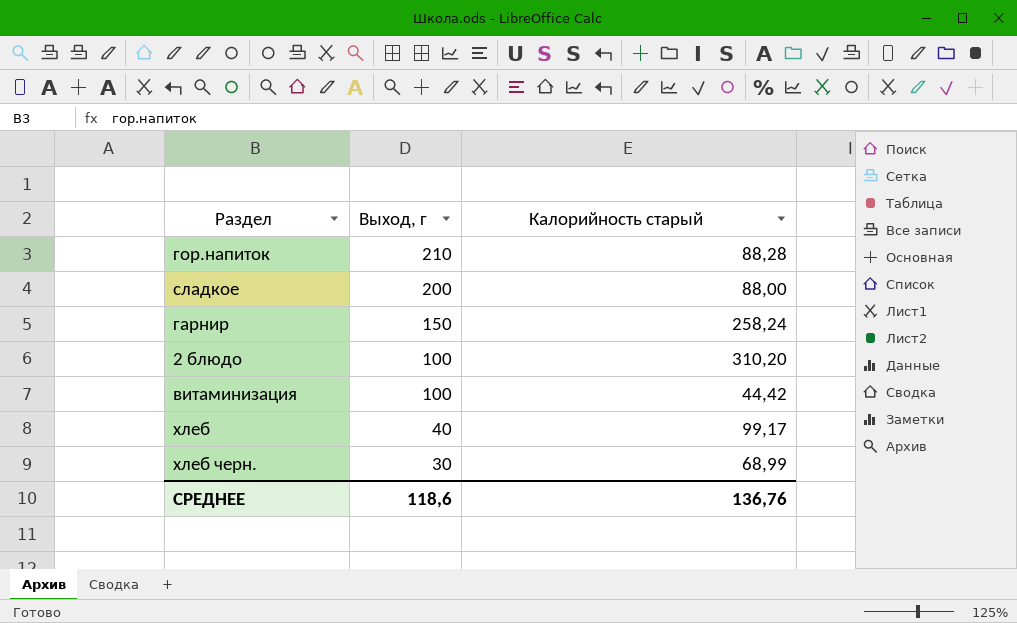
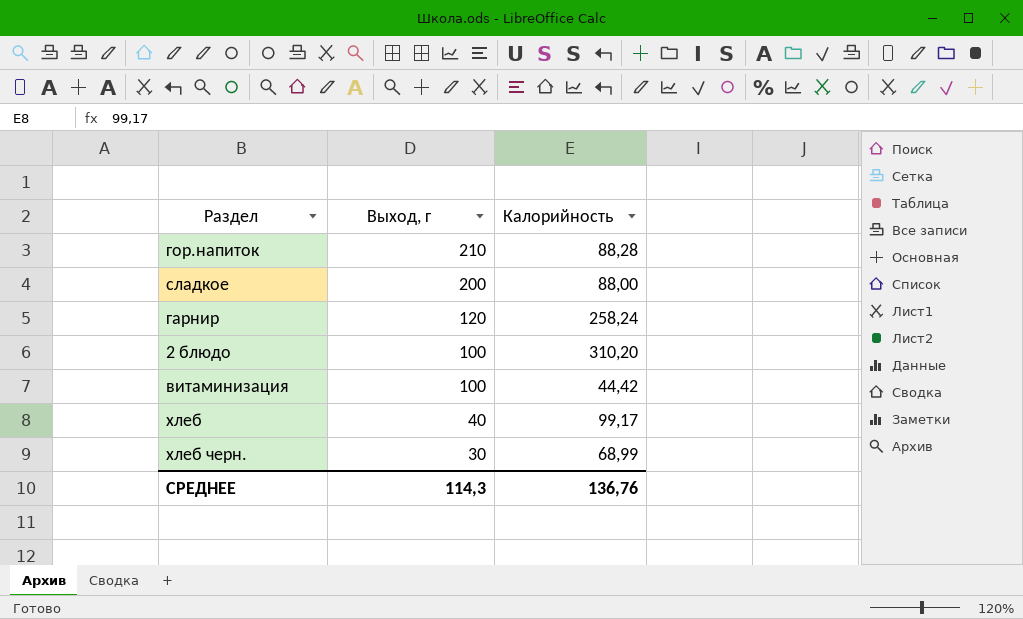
column name: Калорийность старый -> Калорийность
гарнир | Выход, г: 150 -> 120
СРЕДНЕЕ | Выход, г: 118,6 -> 114,3

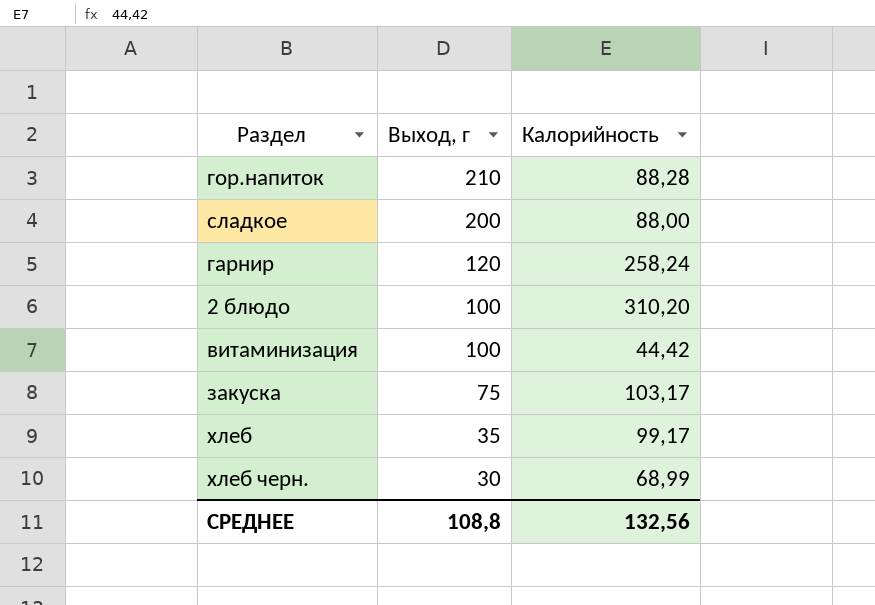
row закуска: none -> 75 | 103,17
хлеб | Выход, г: 40 -> 35
СРЕДНЕЕ | Выход, г: 114,3 -> 108,8
СРЕДНЕЕ | Калорийность: 136,76 -> 132,56

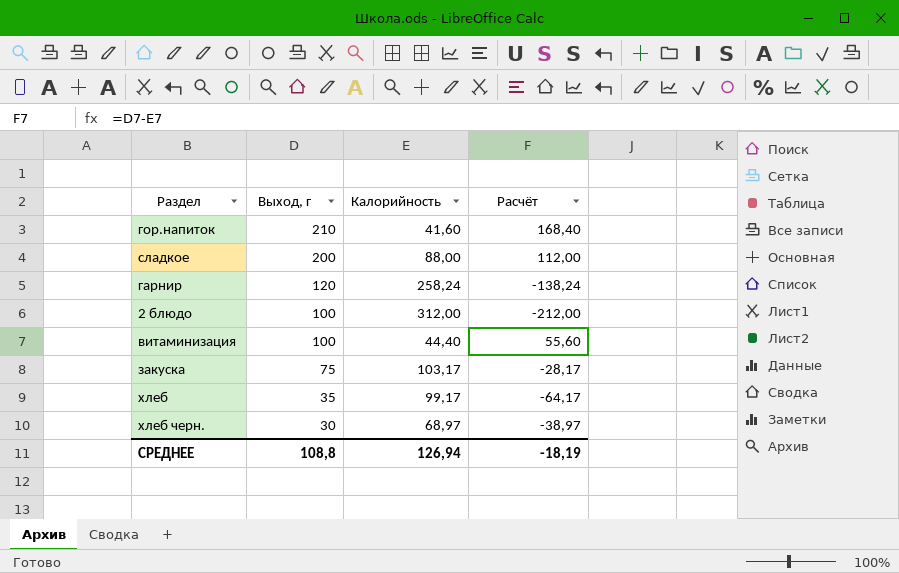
column Расчёт | formula: none -> [Выход, г] - [Калорийность]
гор.напиток | Калорийность: 88,28 -> 41,60
2 блюдо | Калорийность: 310,20 -> 312,00
витаминизация | Калорийность: 44,42 -> 44,40
хлеб черн. | Калорийность: 68,99 -> 68,97
СРЕДНЕЕ | Калорийность: 132,56 -> 126,94

